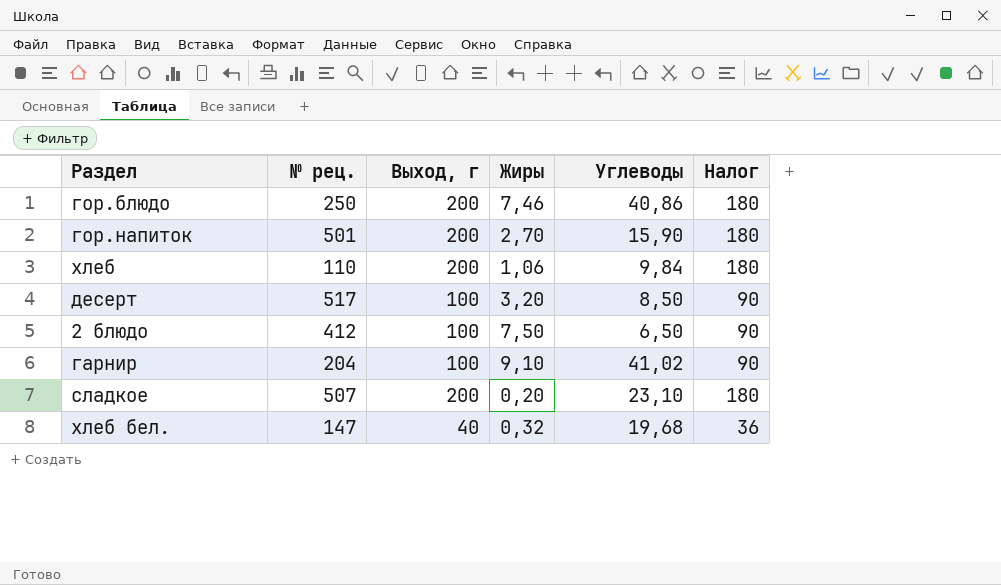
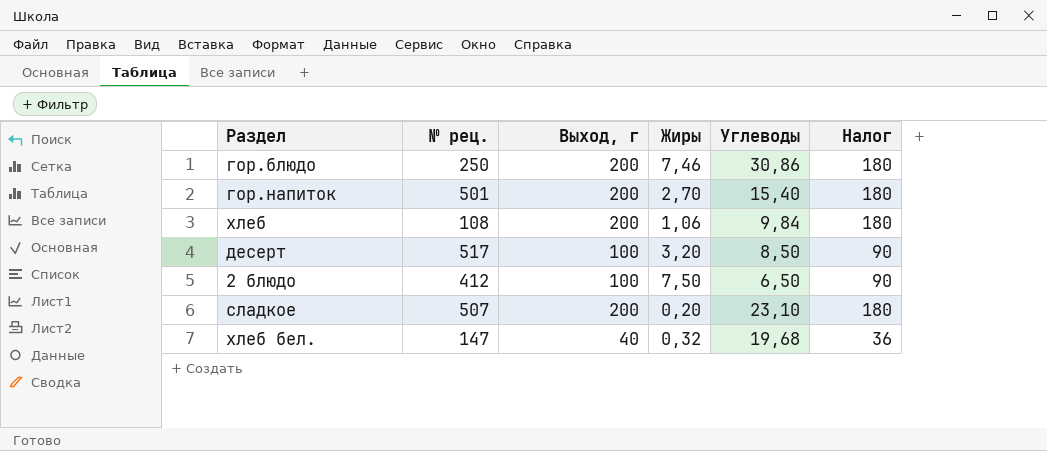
row гарнир: 204 | 100 | 9,10 | 41,02 | 90 -> none
гор.блюдо | Углеводы: 40,86 -> 30,86
гор.напиток | Углеводы: 15,90 -> 15,40
хлеб | № рец.: 110 -> 108

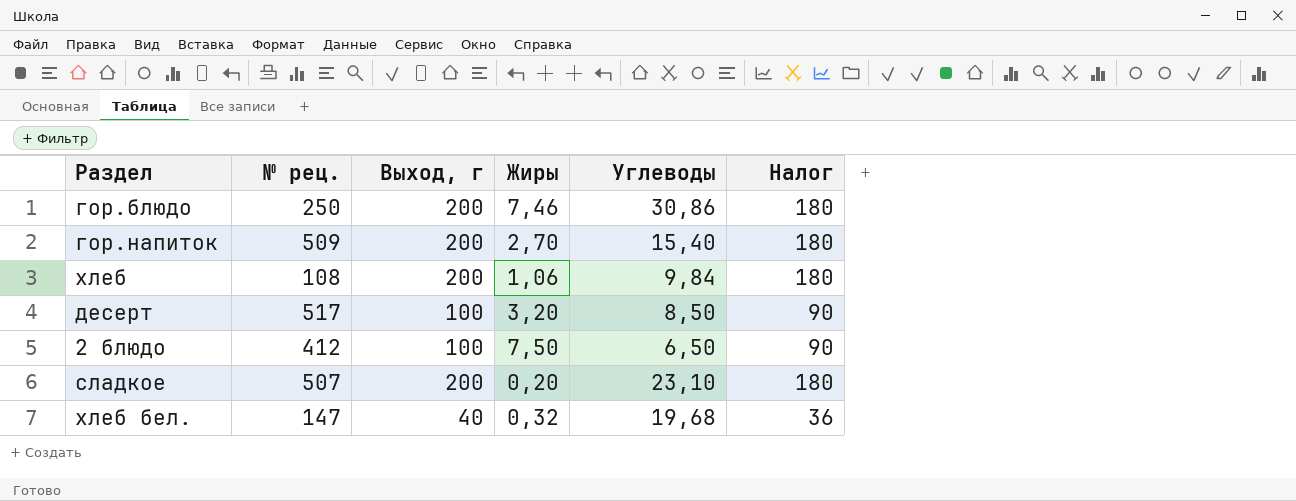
гор.напиток | № рец.: 501 -> 509

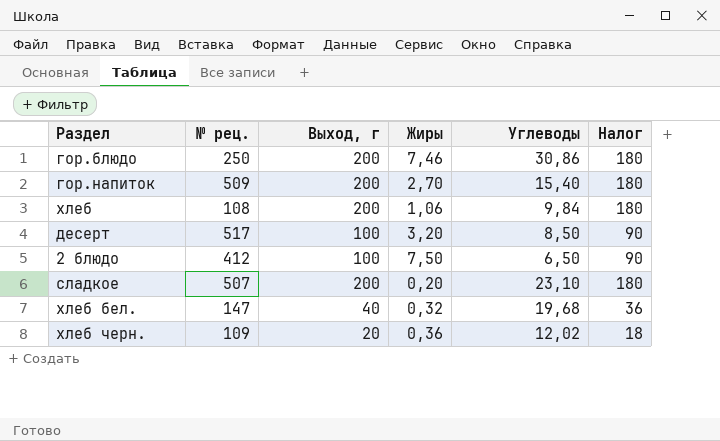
row хлеб черн.: none -> 109 | 20 | 0,36 | 12,02 | 18

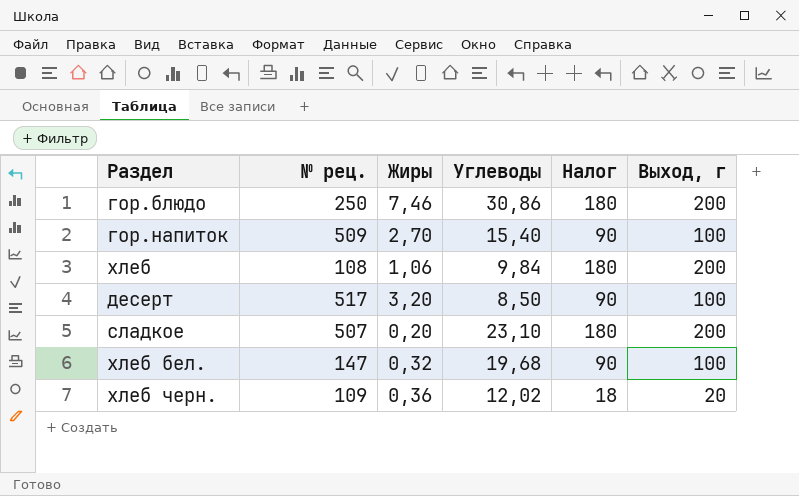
column Выход, г | position: 3 -> 6
row 2 блюдо: 412 | 100 | 7,50 | 6,50 | 90 -> none
гор.напиток | Налог: 180 -> 90
гор.напиток | Выход, г: 200 -> 100
хлеб бел. | Налог: 36 -> 90
хлеб бел. | Выход, г: 40 -> 100

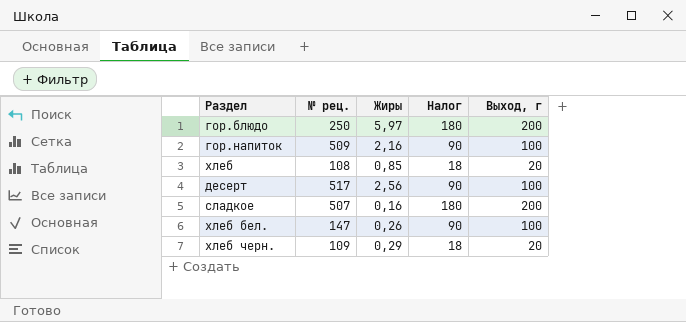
column Углеводы | position: 4 -> none
гор.блюдо | Жиры: 7,46 -> 5,97
гор.напиток | Жиры: 2,70 -> 2,16
хлеб | Жиры: 1,06 -> 0,85
хлеб | Налог: 180 -> 18
хлеб | Выход, г: 200 -> 20
десерт | Жиры: 3,20 -> 2,56
сладкое | Жиры: 0,20 -> 0,16
хлеб бел. | Жиры: 0,32 -> 0,26
хлеб черн. | Жиры: 0,36 -> 0,29

